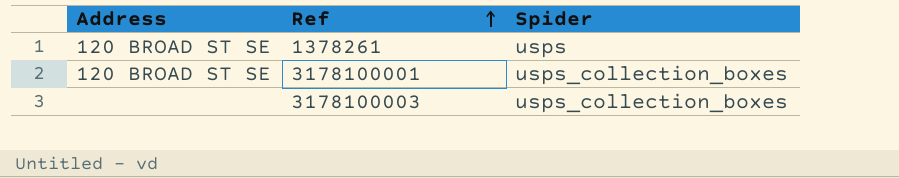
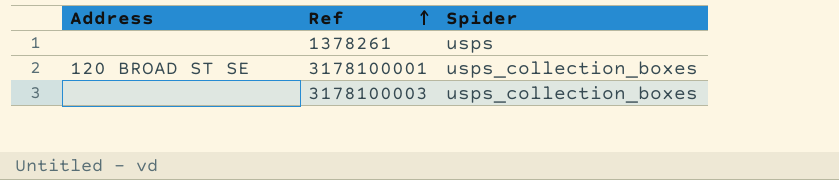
1378261 | Address: 120 BROAD ST SE -> none

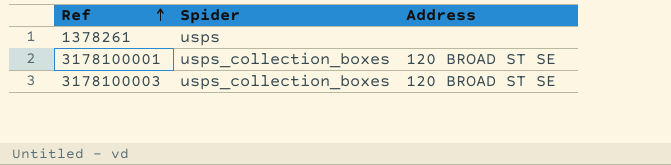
column Address | position: 1 -> 3
3178100003 | Address: none -> 120 BROAD ST SE

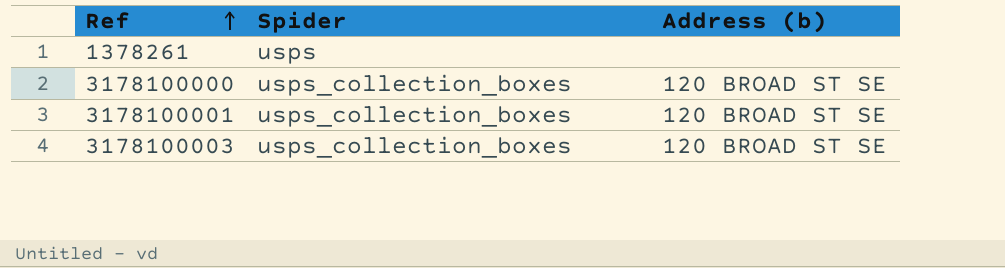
column name: Address -> Address (b)
row 3178100000: none -> usps_collection_boxes | 120 BROAD ST SE

